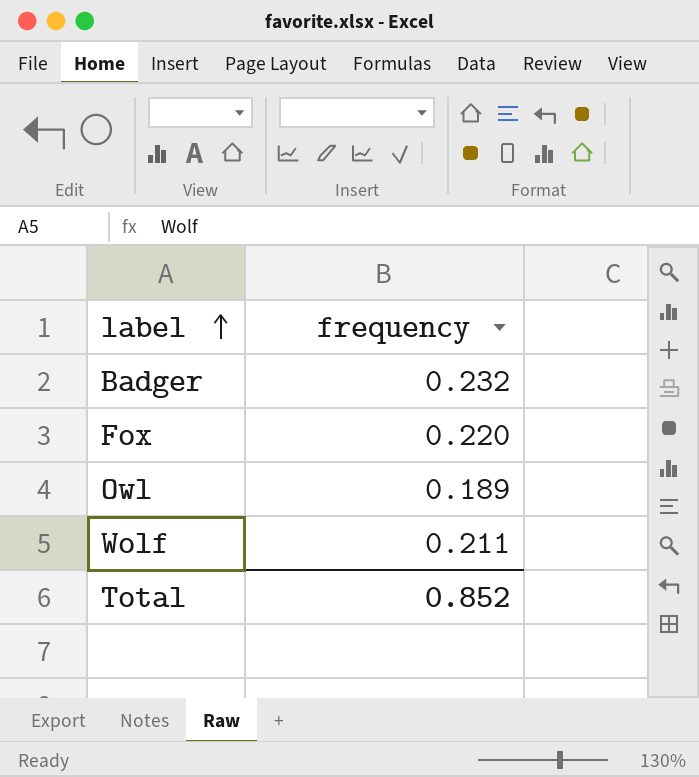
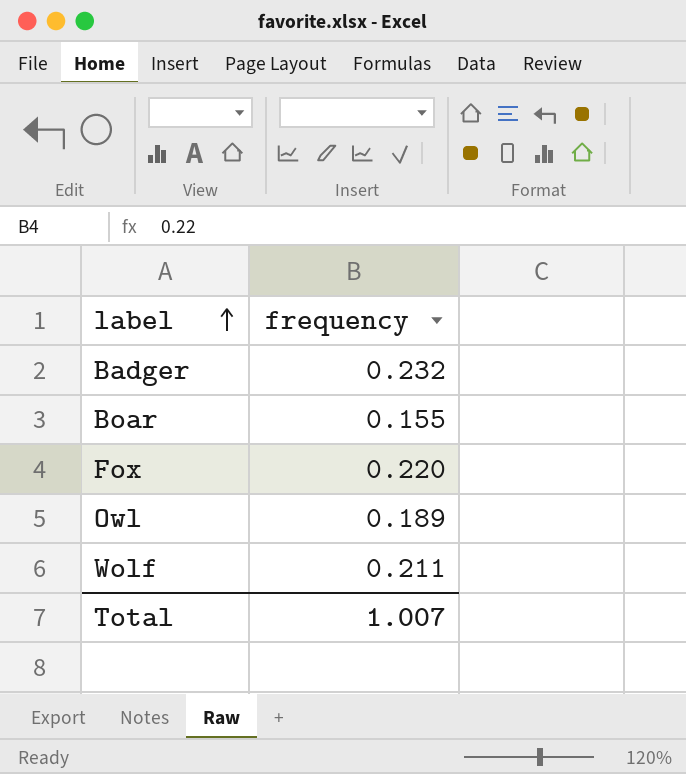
row Boar: none -> 0.155
Total | frequency: 0.852 -> 1.007

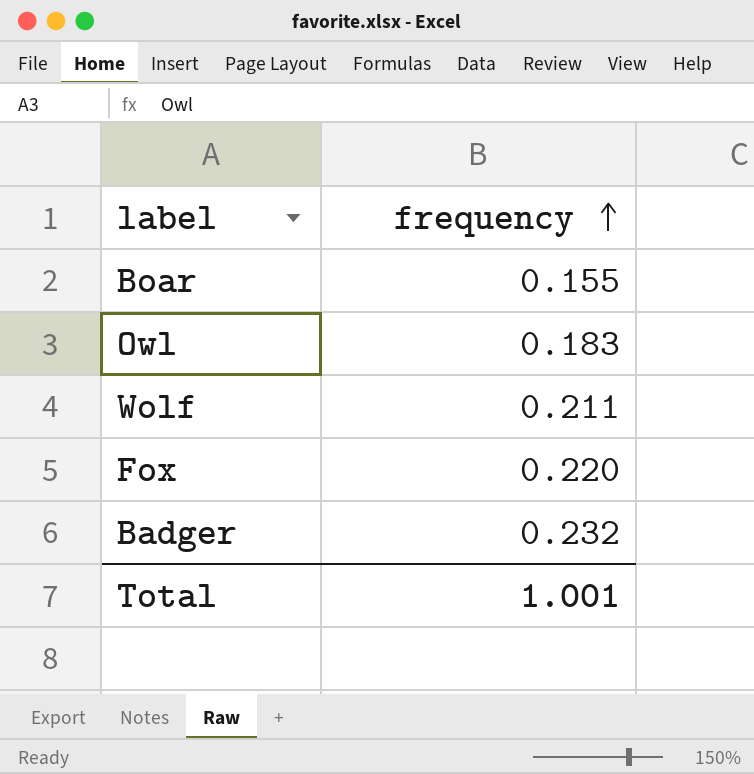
row order: label ascending -> frequency ascending
Owl | frequency: 0.189 -> 0.183
Total | frequency: 1.007 -> 1.001

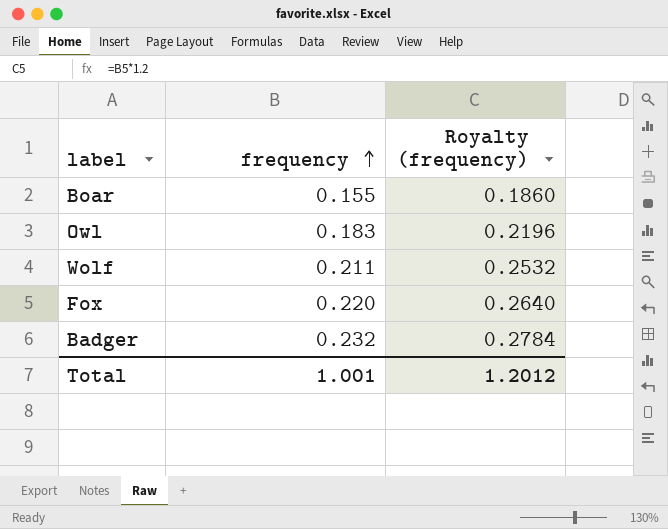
column Royalty (frequency) | formula: none -> [frequency] * 1.2

